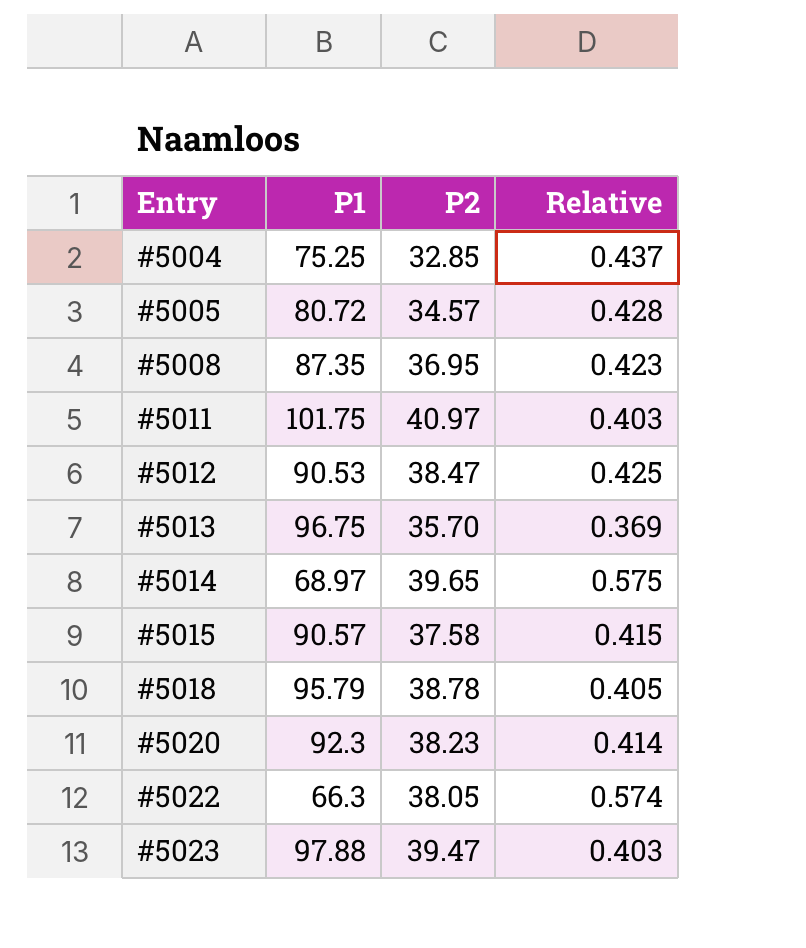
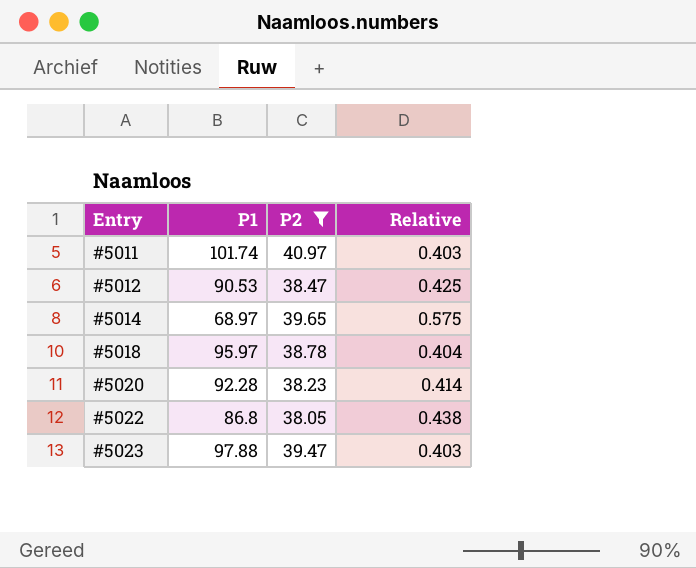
filter: none -> P2 >= 38.05
#5011 | P1: 101.75 -> 101.74
#5018 | P1: 95.79 -> 95.97
#5018 | Relative: 0.405 -> 0.404
#5020 | P1: 92.3 -> 92.28
#5022 | P1: 66.3 -> 86.8
#5022 | Relative: 0.574 -> 0.438

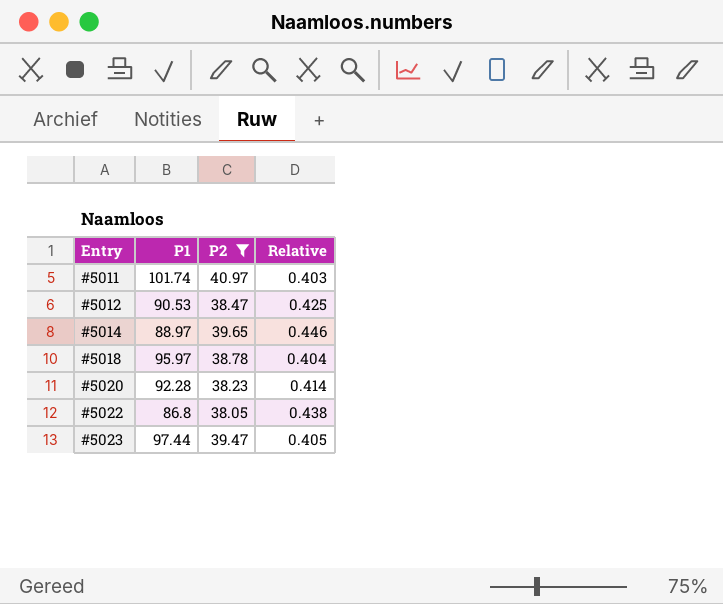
#5014 | P1: 68.97 -> 88.97
#5014 | Relative: 0.575 -> 0.446
#5023 | P1: 97.88 -> 97.44
#5023 | Relative: 0.403 -> 0.405

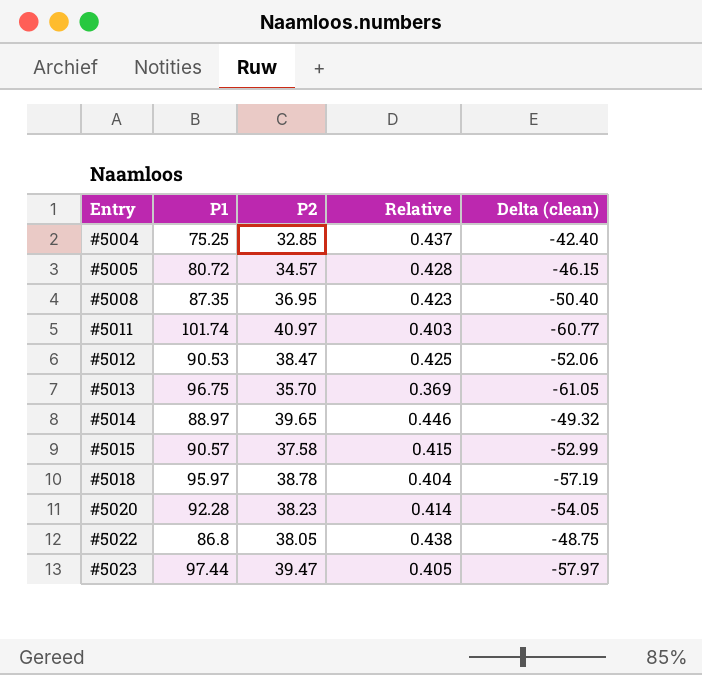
filter: P2 >= 38.05 -> none
column Delta (clean) | formula: none -> [P2] - [P1]

